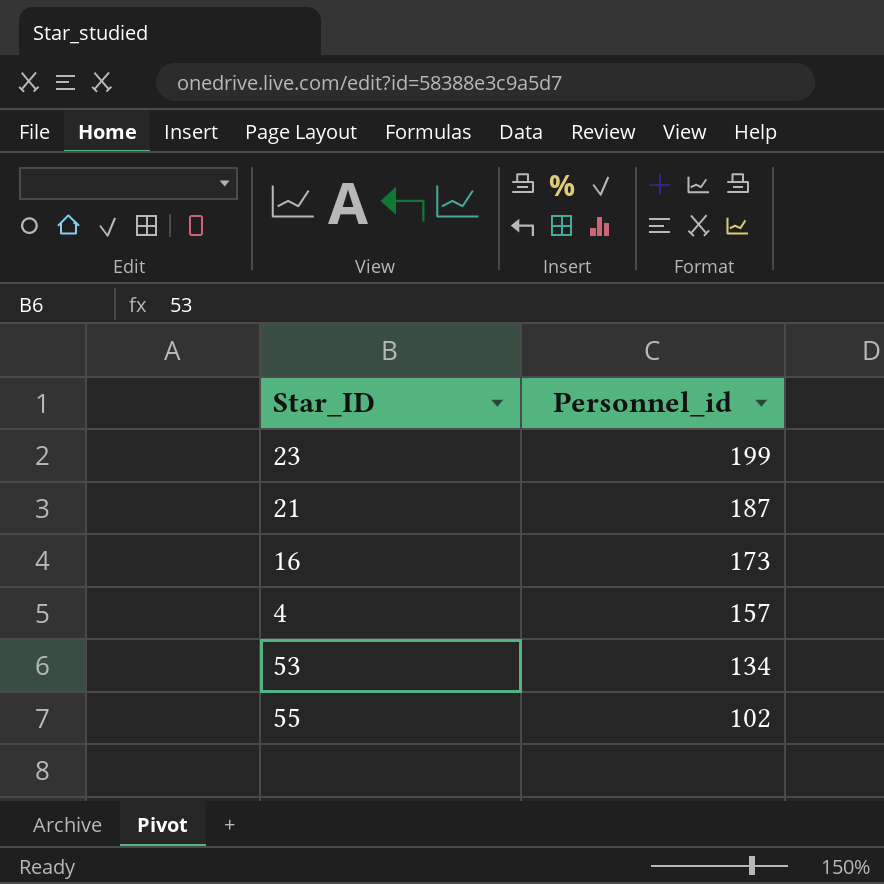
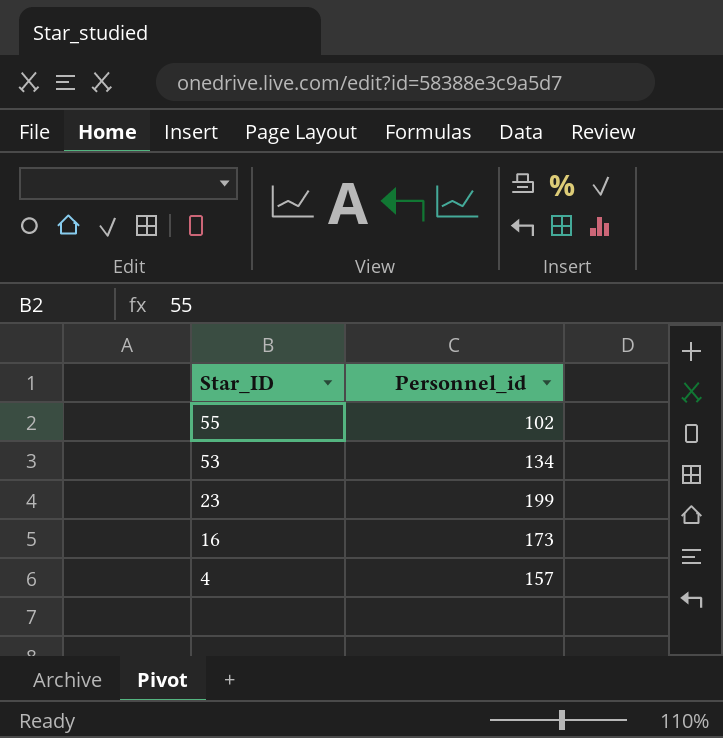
row order: Personnel_id descending -> Star_ID descending
row 21: 187 -> none

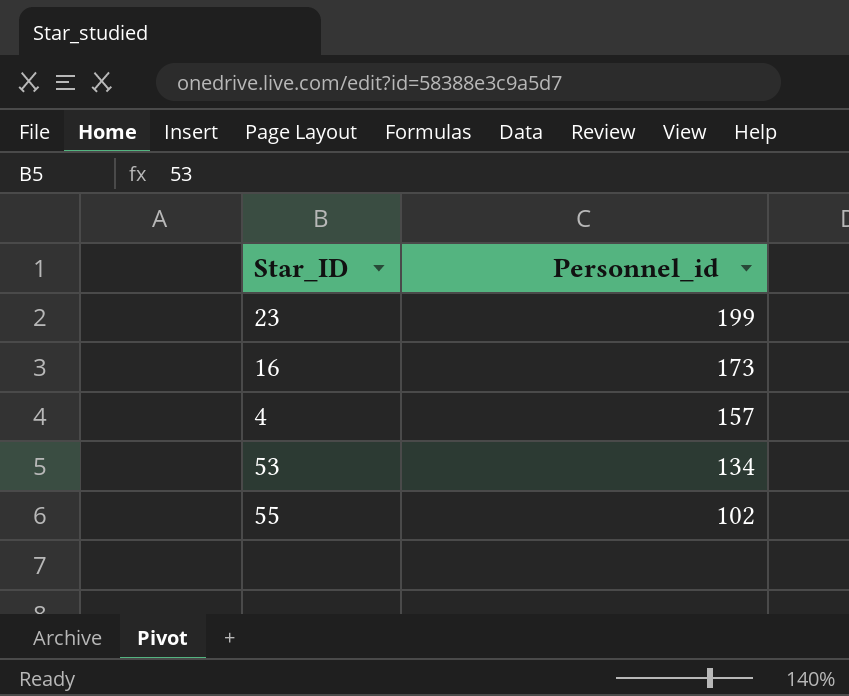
row order: Star_ID descending -> Personnel_id descending

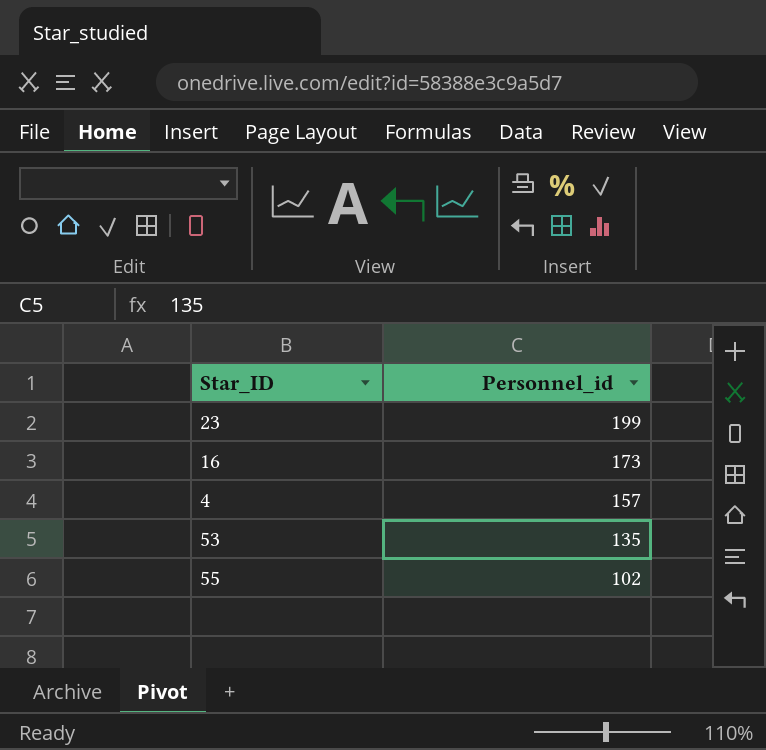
53 | Personnel_id: 134 -> 135

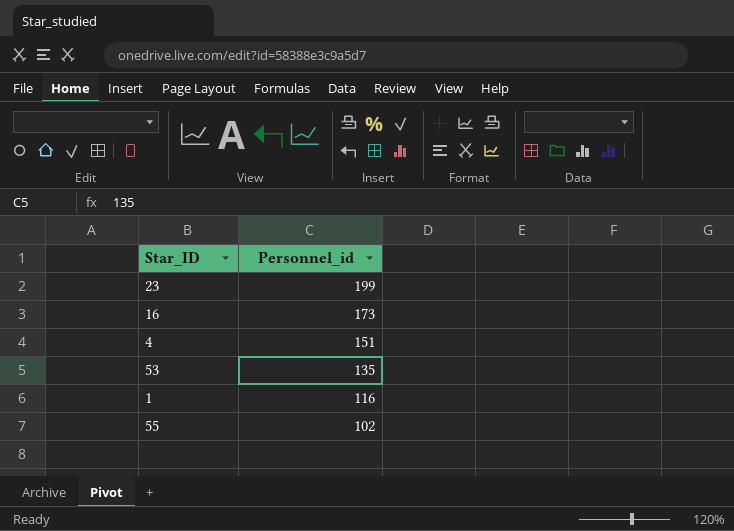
4 | Personnel_id: 157 -> 151
row 1: none -> 116

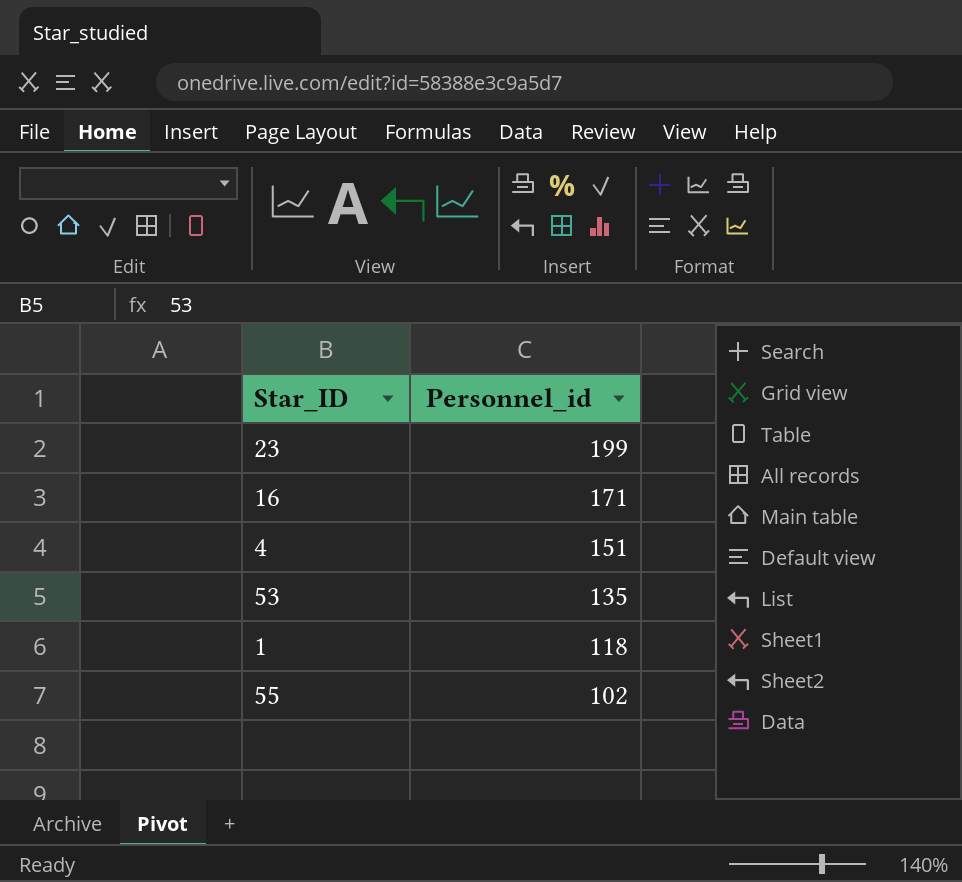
16 | Personnel_id: 173 -> 171
1 | Personnel_id: 116 -> 118

